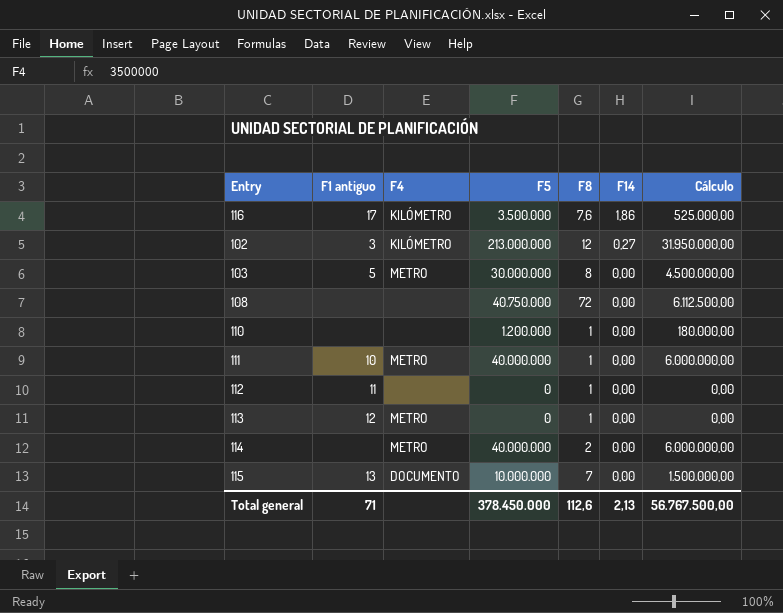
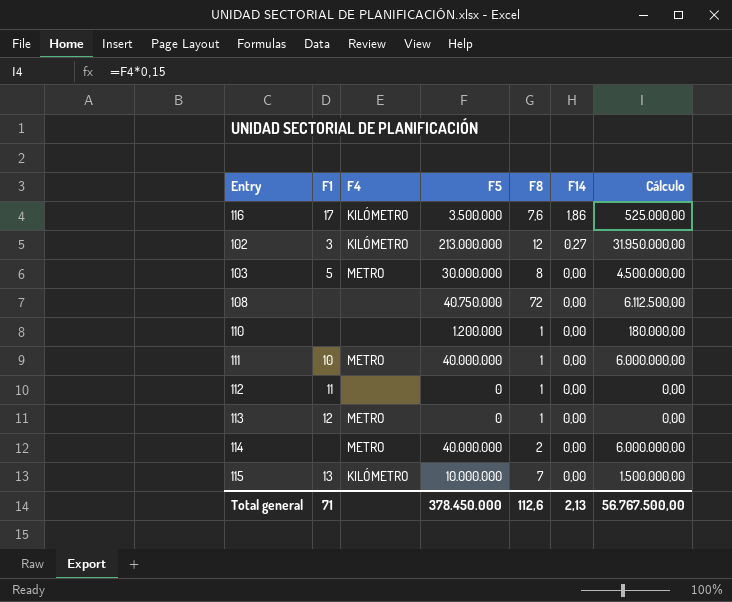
column name: F1 antiguo -> F1
115 | F4: DOCUMENTO -> KILÓMETRO

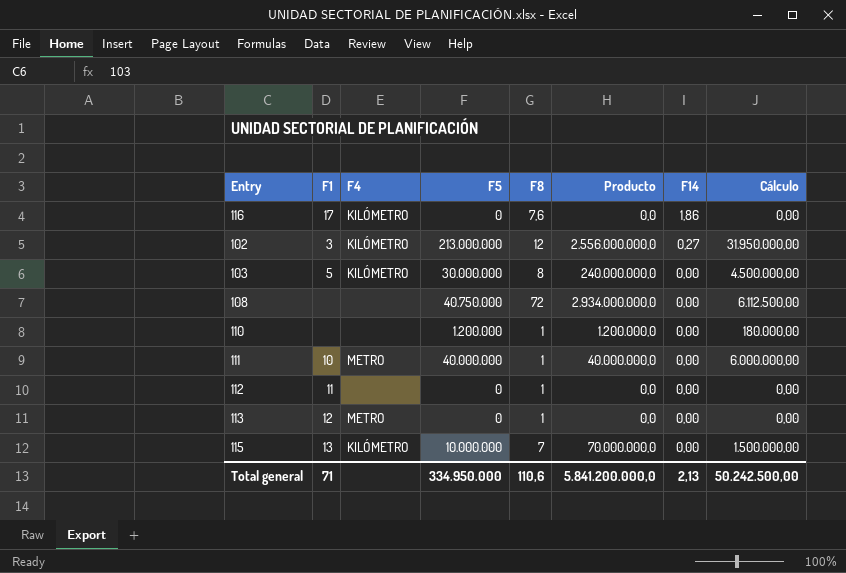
column Producto | formula: none -> [F5] * [F8]
row 114: none | METRO | 40.000.000 | 2 | 0,00 | 6.000.000,00 -> none
116 | F5: 3.500.000 -> 0
116 | Cálculo: 525.000,00 -> 0,00
103 | F4: METRO -> KILÓMETRO
Total general | F5: 378.450.000 -> 334.950.000
Total general | F8: 112,6 -> 110,6
Total general | Cálculo: 56.767.500,00 -> 50.242.500,00

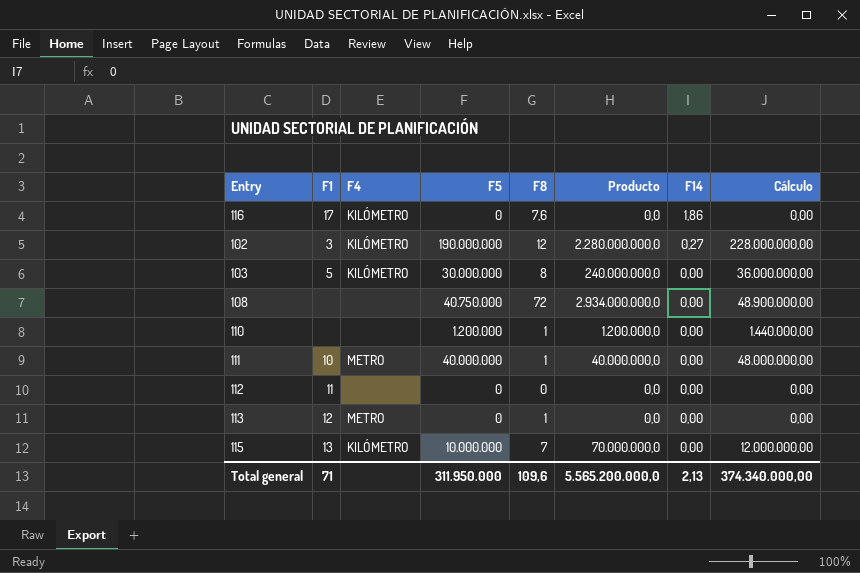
column Cálculo | formula: [F5] * 0,15 -> [F5] * 1,2
102 | F5: 213.000.000 -> 190.000.000
102 | Producto: 2.556.000.000,0 -> 2.280.000.000,0
112 | F8: 1 -> 0
Total general | F5: 334.950.000 -> 311.950.000
Total general | F8: 110,6 -> 109,6
Total general | Producto: 5.841.200.000,0 -> 5.565.200.000,0
Total general | Cálculo: 50.242.500,00 -> 374.340.000,00

